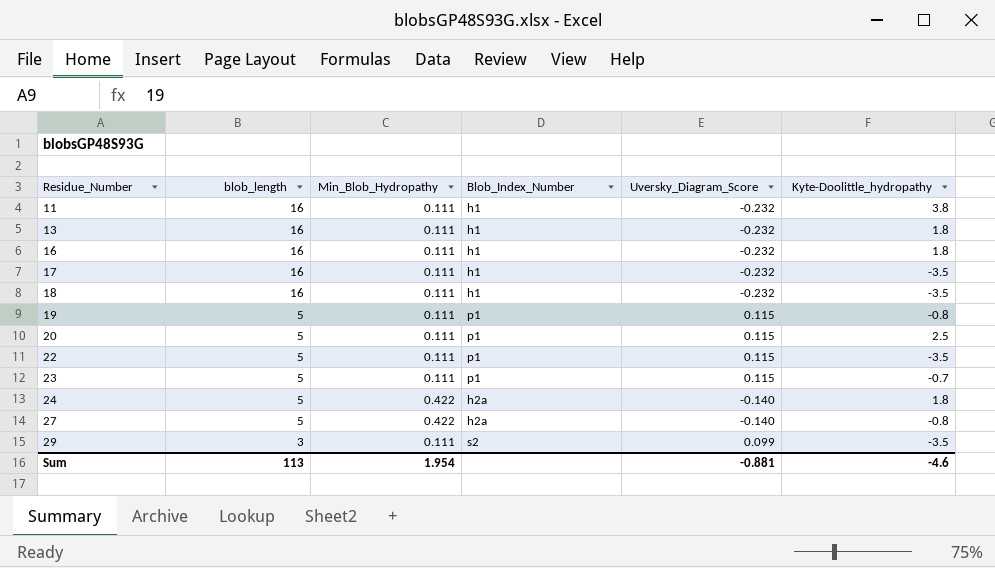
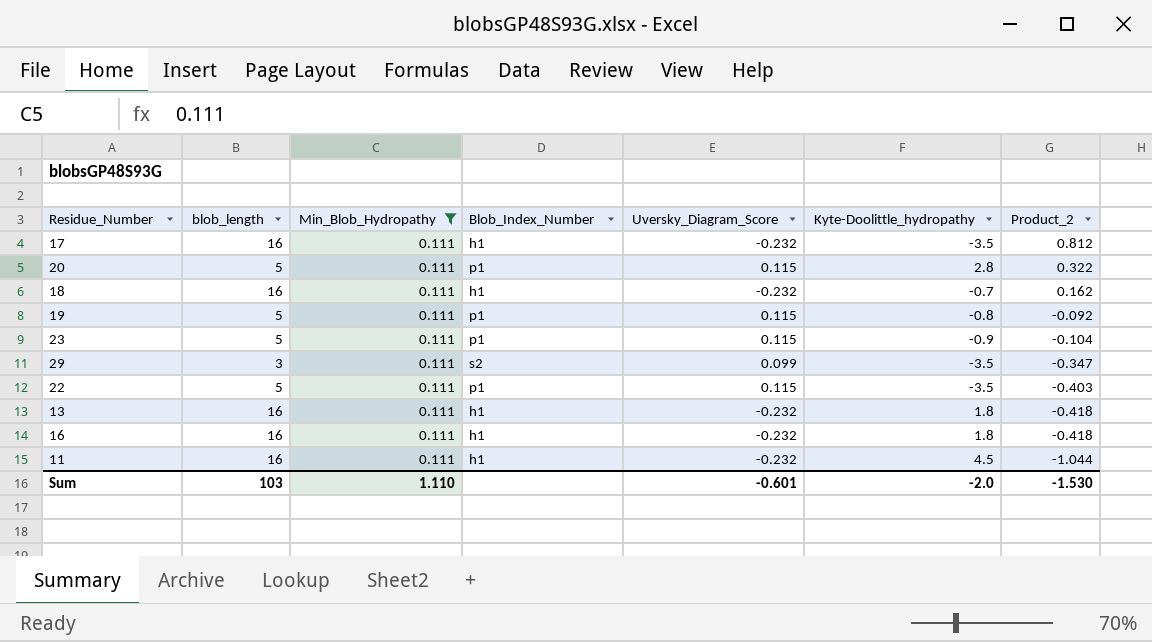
filter: none -> Min_Blob_Hydropathy = 0.111
row order: Residue_Number ascending -> Product_2 descending
column Product_2 | formula: none -> [Uversky_Diagram_Score] * [Kyte-Doolittle_hydropathy]
20 | Kyte-Doolittle_hydropathy: 2.5 -> 2.8
18 | Kyte-Doolittle_hydropathy: -3.5 -> -0.7
23 | Kyte-Doolittle_hydropathy: -0.7 -> -0.9
11 | Kyte-Doolittle_hydropathy: 3.8 -> 4.5
Sum | blob_length: 113 -> 103
Sum | Min_Blob_Hydropathy: 1.954 -> 1.110
Sum | Uversky_Diagram_Score: -0.881 -> -0.601
Sum | Kyte-Doolittle_hydropathy: -4.6 -> -2.0

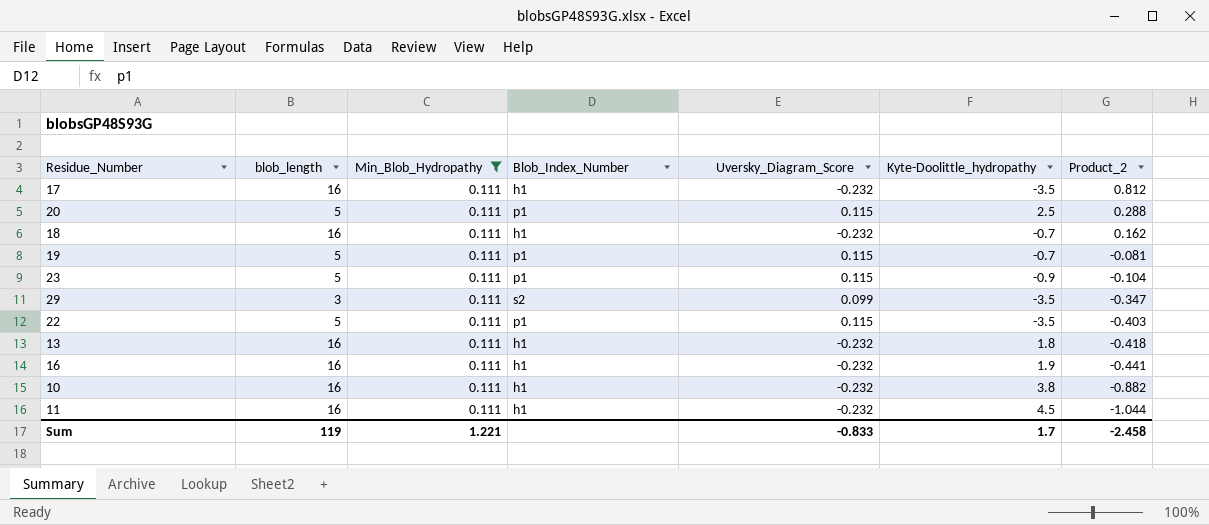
20 | Kyte-Doolittle_hydropathy: 2.8 -> 2.5
20 | Product_2: 0.322 -> 0.288
19 | Kyte-Doolittle_hydropathy: -0.8 -> -0.7
19 | Product_2: -0.092 -> -0.081
16 | Kyte-Doolittle_hydropathy: 1.8 -> 1.9
16 | Product_2: -0.418 -> -0.441
row 10: none -> 16 | 0.111 | h1 | -0.232 | 3.8 | -0.882
Sum | blob_length: 103 -> 119
Sum | Min_Blob_Hydropathy: 1.110 -> 1.221
Sum | Uversky_Diagram_Score: -0.601 -> -0.833
Sum | Kyte-Doolittle_hydropathy: -2.0 -> 1.7
Sum | Product_2: -1.530 -> -2.458

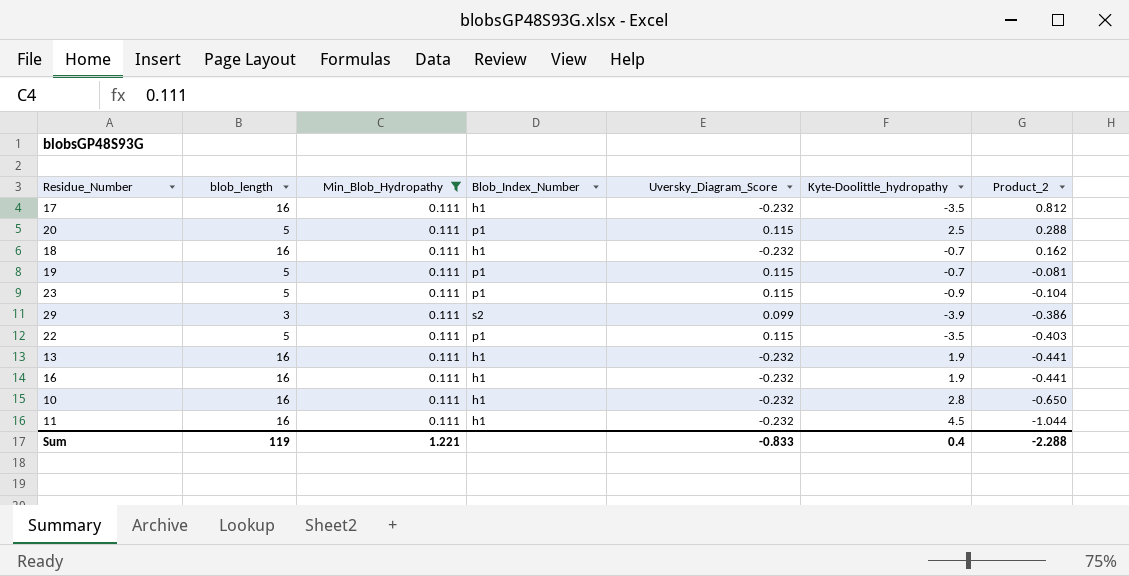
29 | Kyte-Doolittle_hydropathy: -3.5 -> -3.9
29 | Product_2: -0.347 -> -0.386
13 | Kyte-Doolittle_hydropathy: 1.8 -> 1.9
13 | Product_2: -0.418 -> -0.441
10 | Kyte-Doolittle_hydropathy: 3.8 -> 2.8
10 | Product_2: -0.882 -> -0.650
Sum | Kyte-Doolittle_hydropathy: 1.7 -> 0.4
Sum | Product_2: -2.458 -> -2.288

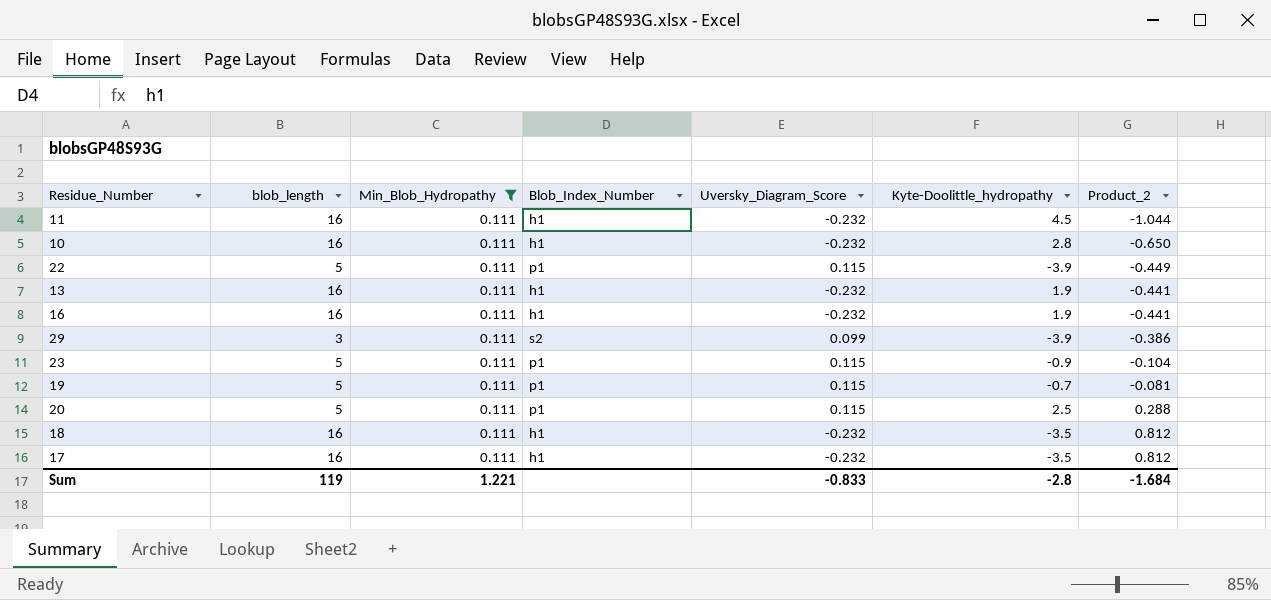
row order: Product_2 descending -> Product_2 ascending
22 | Kyte-Doolittle_hydropathy: -3.5 -> -3.9
22 | Product_2: -0.403 -> -0.449
18 | Kyte-Doolittle_hydropathy: -0.7 -> -3.5
18 | Product_2: 0.162 -> 0.812
Sum | Kyte-Doolittle_hydropathy: 0.4 -> -2.8
Sum | Product_2: -2.288 -> -1.684

